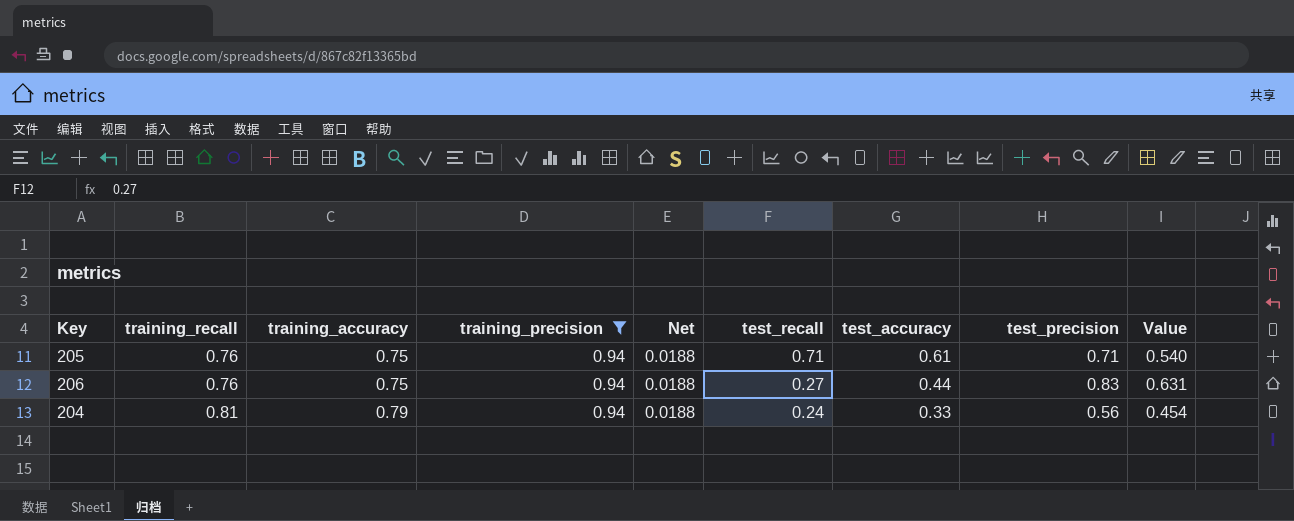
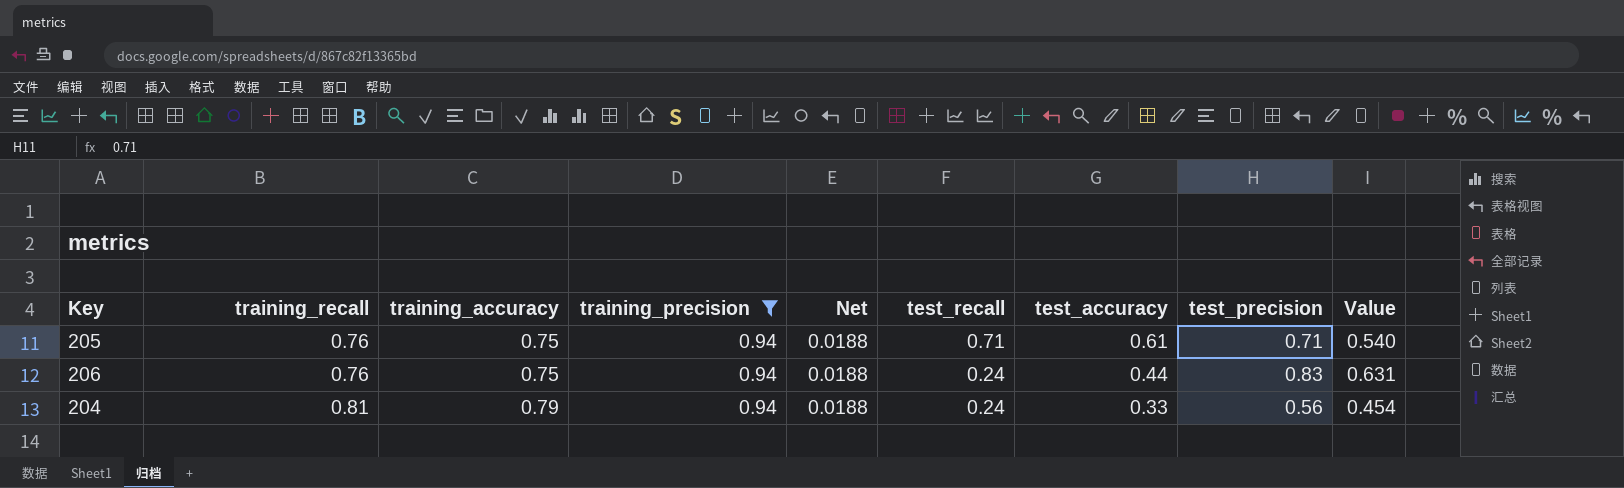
206 | test_recall: 0.27 -> 0.24

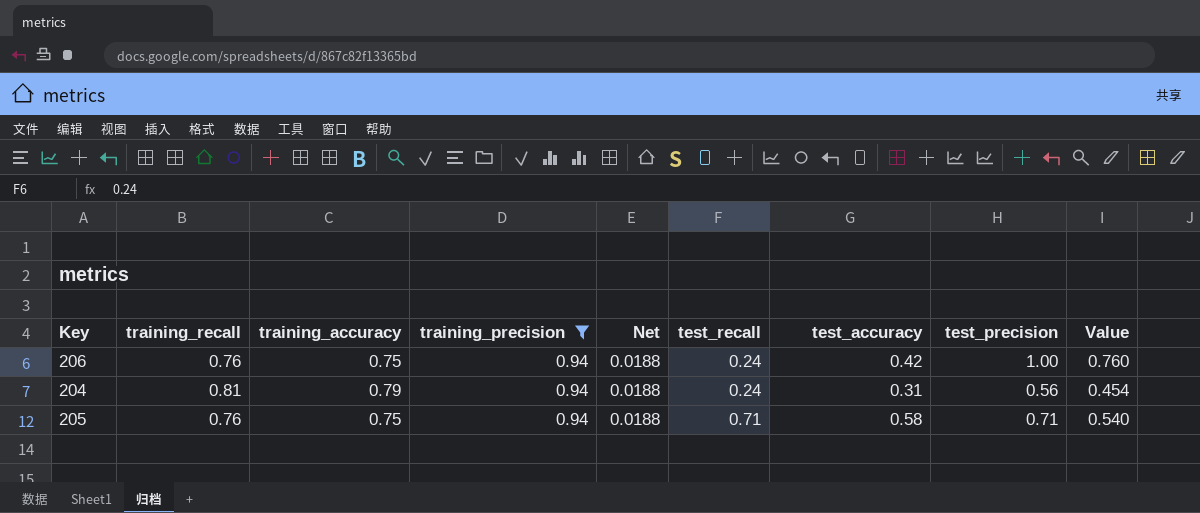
row order: training_recall ascending -> test_recall ascending
206 | test_accuracy: 0.44 -> 0.42
206 | test_precision: 0.83 -> 1.00
206 | Value: 0.631 -> 0.760
204 | test_accuracy: 0.33 -> 0.31
205 | test_accuracy: 0.61 -> 0.58

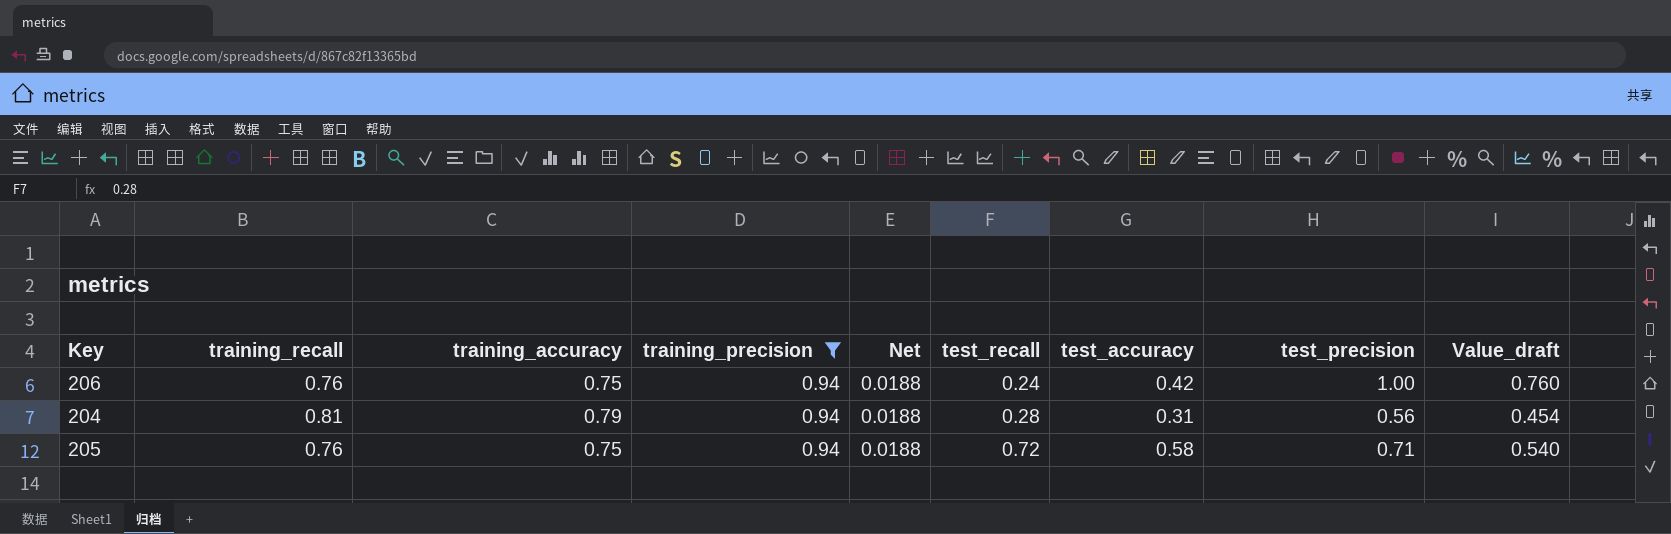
column name: Value -> Value_draft
204 | test_recall: 0.24 -> 0.28
205 | test_recall: 0.71 -> 0.72

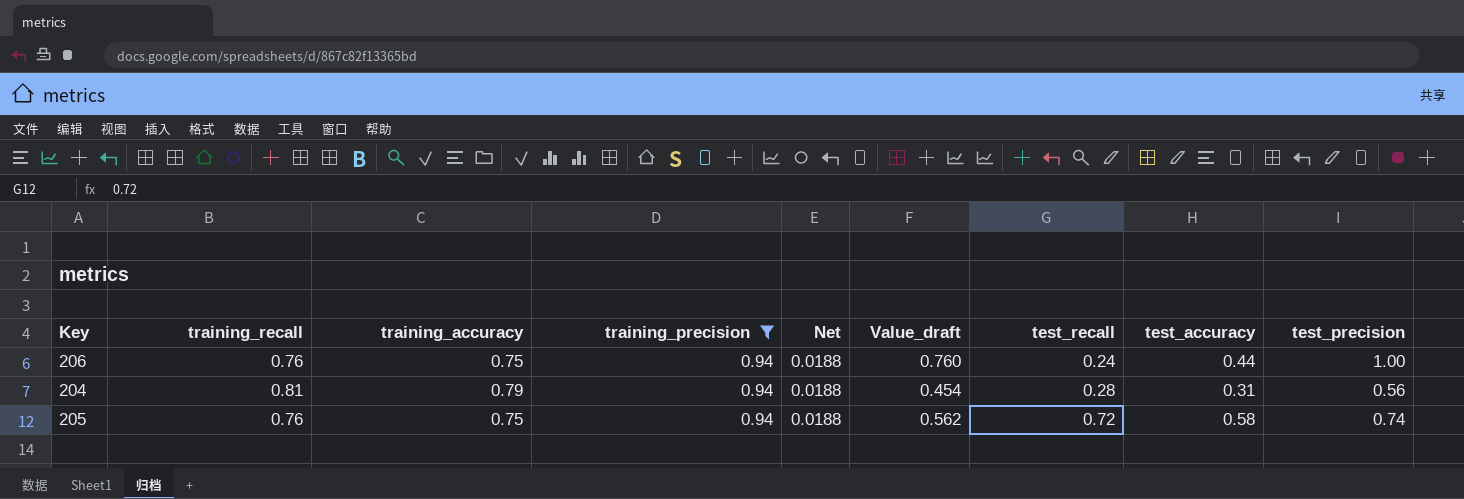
column Value_draft | position: 9 -> 6
206 | test_accuracy: 0.42 -> 0.44
205 | Value_draft: 0.540 -> 0.562
205 | test_precision: 0.71 -> 0.74

